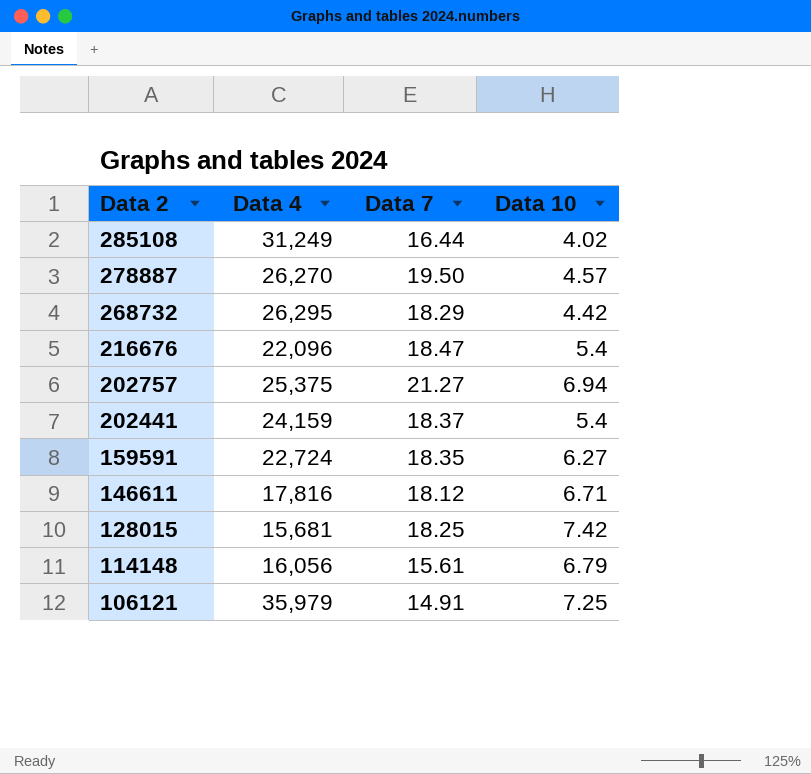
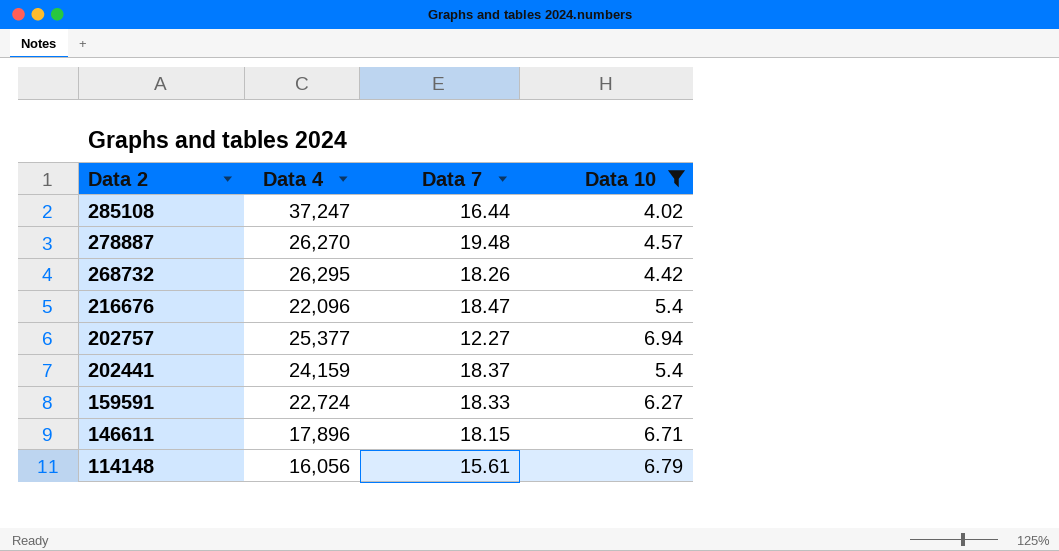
filter: none -> Data 10 <= 6.94
285108 | Data 4: 31,249 -> 37,247
278887 | Data 7: 19.50 -> 19.48
268732 | Data 7: 18.29 -> 18.26
202757 | Data 4: 25,375 -> 25,377
202757 | Data 7: 21.27 -> 12.27
159591 | Data 7: 18.35 -> 18.33
146611 | Data 4: 17,816 -> 17,896
146611 | Data 7: 18.12 -> 18.15

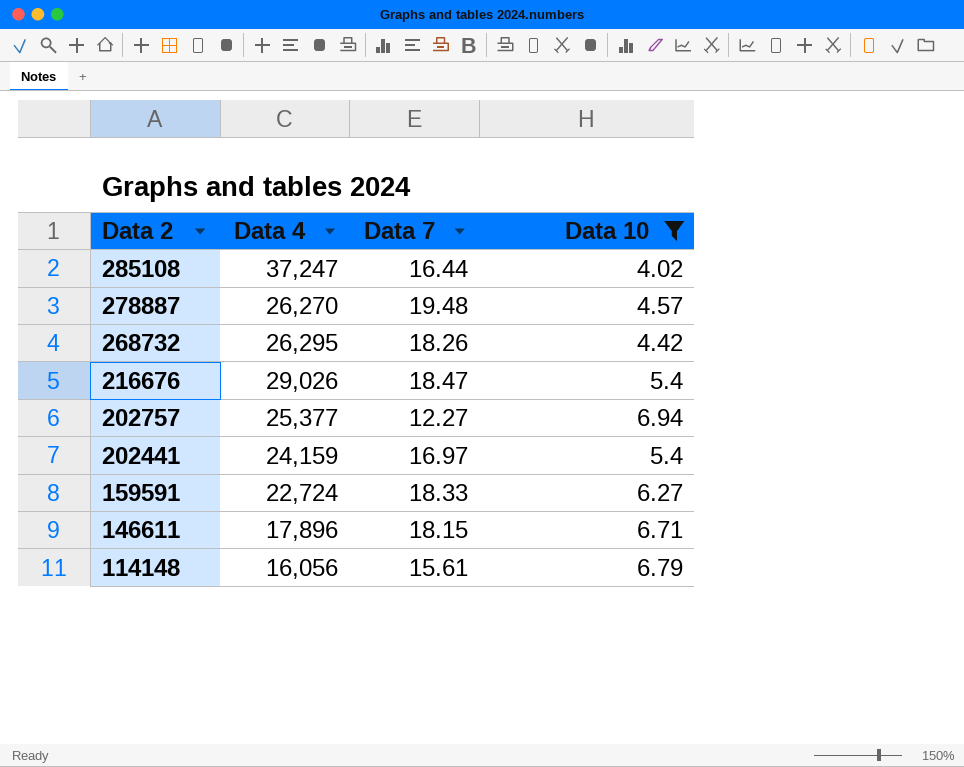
216676 | Data 4: 22,096 -> 29,026
202441 | Data 7: 18.37 -> 16.97

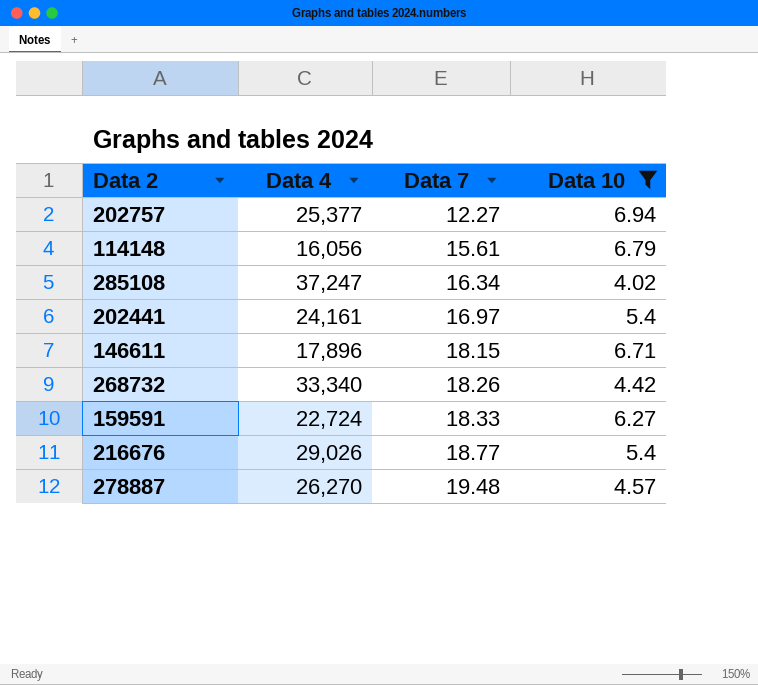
row order: Data 2 descending -> Data 7 ascending
285108 | Data 7: 16.44 -> 16.34
202441 | Data 4: 24,159 -> 24,161
268732 | Data 4: 26,295 -> 33,340
216676 | Data 7: 18.47 -> 18.77

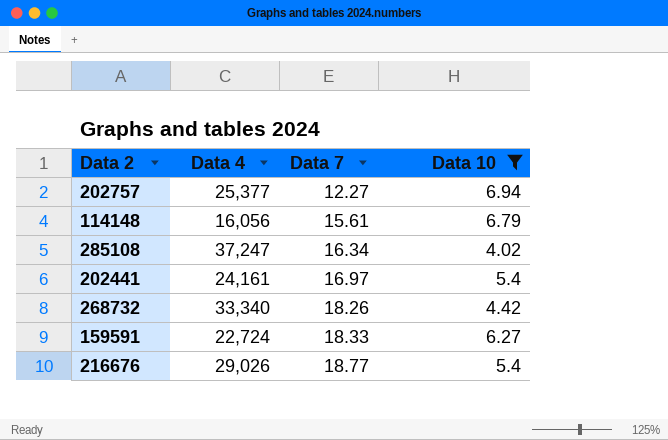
row 146611: 17,896 | 18.15 | 6.71 -> none
row 278887: 26,270 | 19.48 | 4.57 -> none

